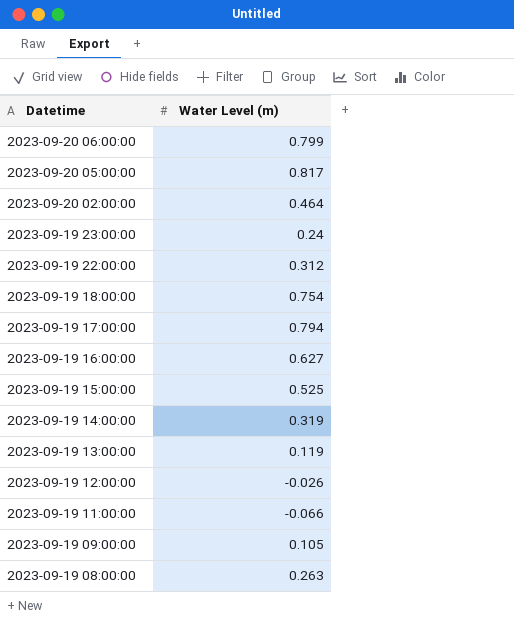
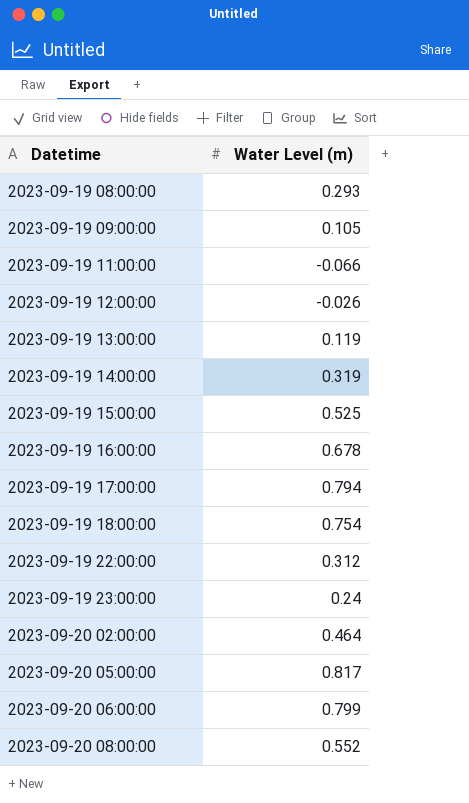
row order: Datetime descending -> Datetime ascending
2023-09-19 08:00:00 | Water Level (m): 0.263 -> 0.293
2023-09-19 16:00:00 | Water Level (m): 0.627 -> 0.678
row 2023-09-20 08:00:00: none -> 0.552

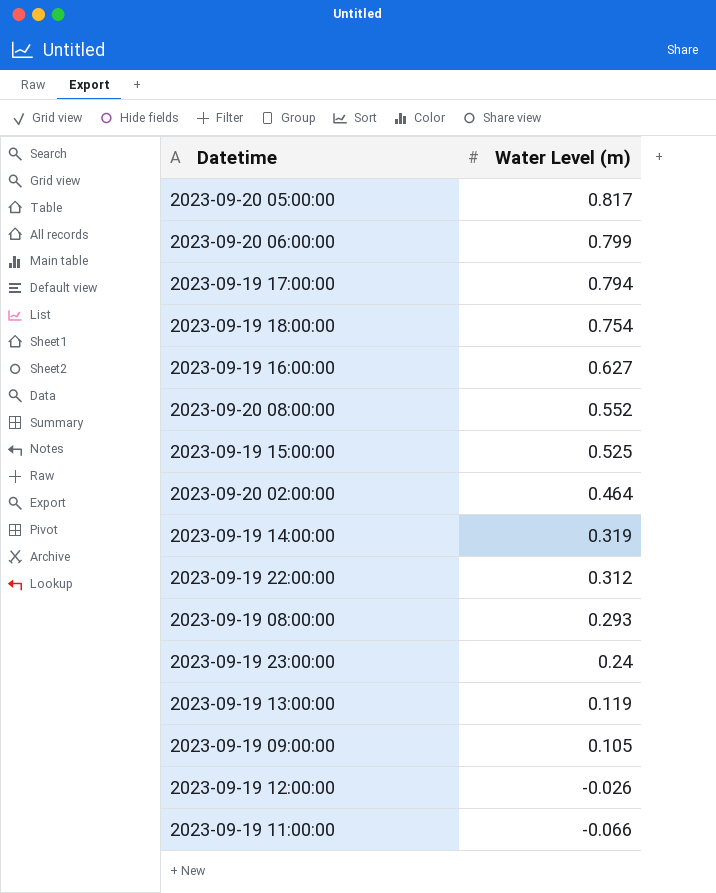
row order: Datetime ascending -> Water Level (m) descending
2023-09-19 16:00:00 | Water Level (m): 0.678 -> 0.627

